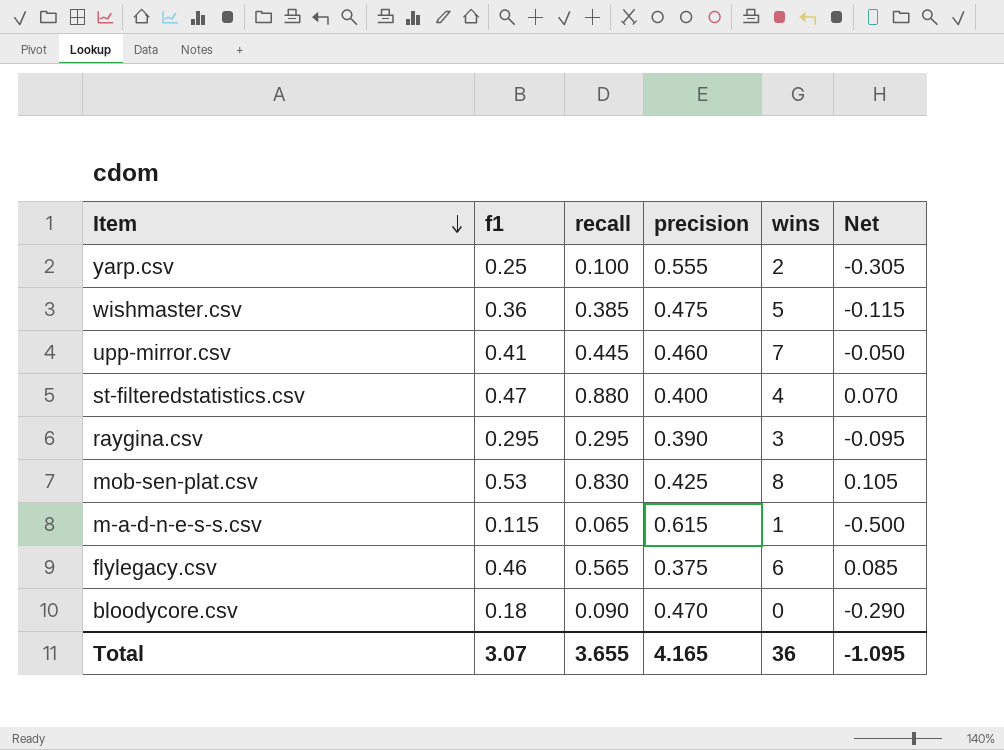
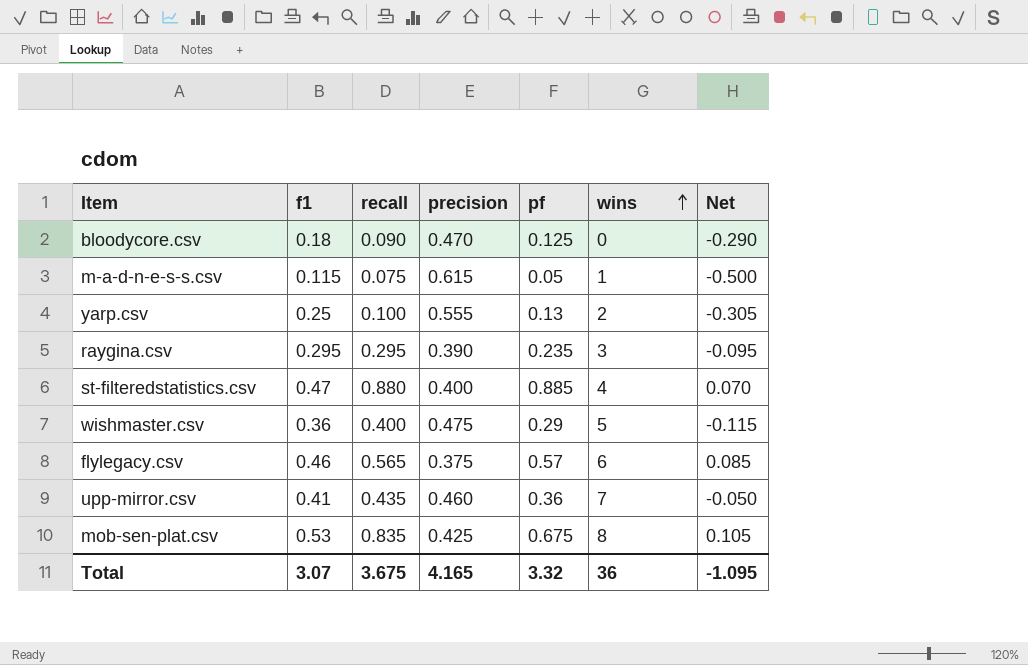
row order: Item descending -> wins ascending
column pf | position: none -> 5
m-a-d-n-e-s-s.csv | recall: 0.065 -> 0.075
wishmaster.csv | recall: 0.385 -> 0.400
upp-mirror.csv | recall: 0.445 -> 0.435
mob-sen-plat.csv | recall: 0.830 -> 0.835
Total | recall: 3.655 -> 3.675

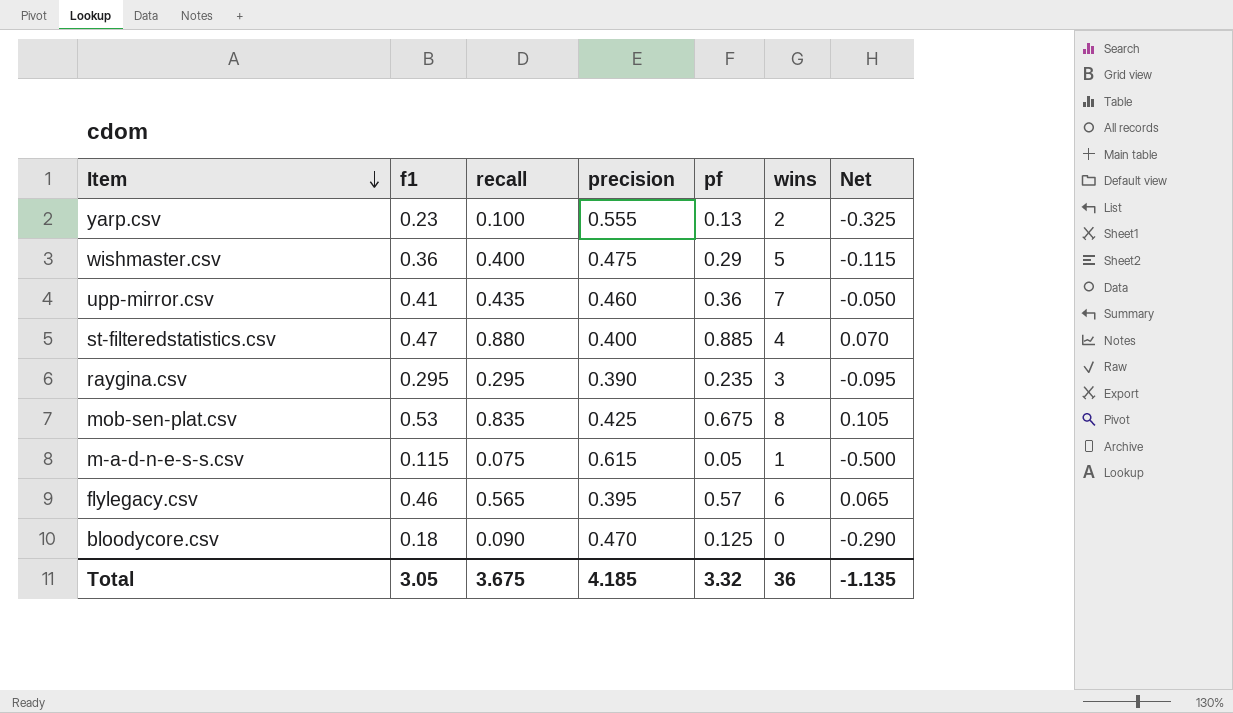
row order: wins ascending -> Item descending
yarp.csv | f1: 0.25 -> 0.23
yarp.csv | Net: -0.305 -> -0.325
flylegacy.csv | precision: 0.375 -> 0.395
flylegacy.csv | Net: 0.085 -> 0.065
Total | f1: 3.07 -> 3.05
Total | precision: 4.165 -> 4.185
Total | Net: -1.095 -> -1.135

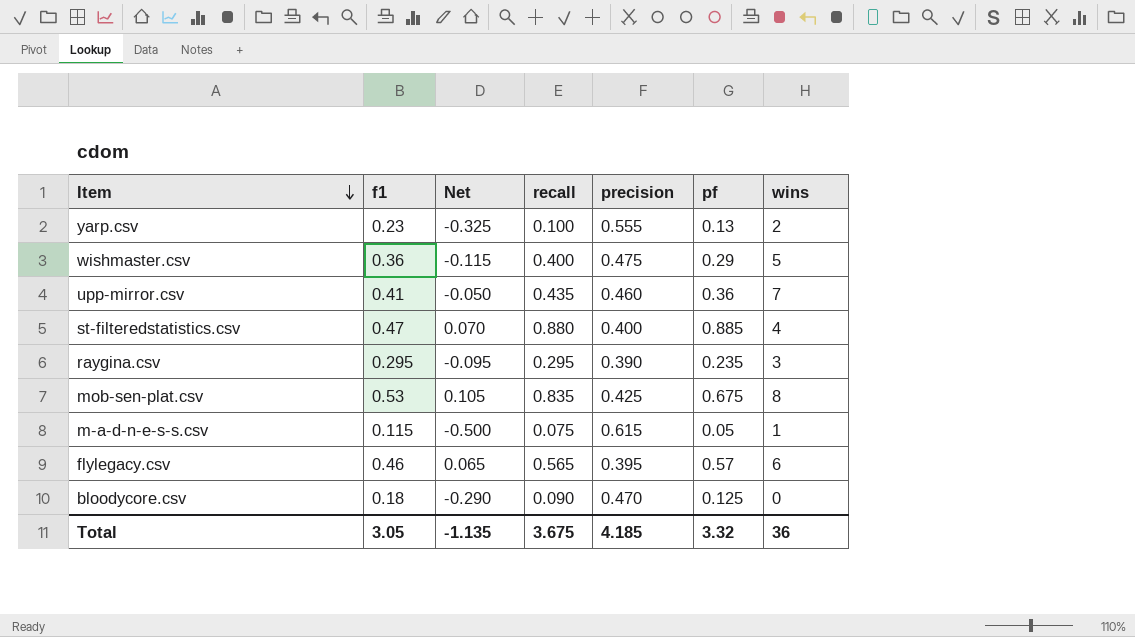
column Net | position: 7 -> 3

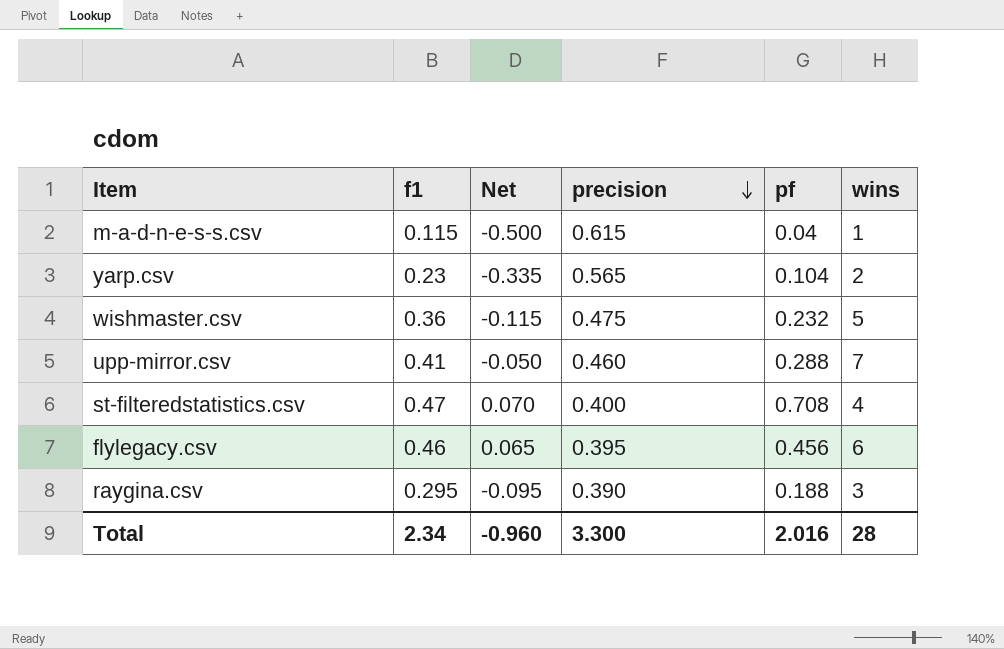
row order: Item descending -> precision descending
column recall | position: 4 -> none
row mob-sen-plat.csv: 0.53 | 0.105 | 0.835 | 0.425 | 0.675 | 8 -> none
row bloodycore.csv: 0.18 | -0.290 | 0.090 | 0.470 | 0.125 | 0 -> none
m-a-d-n-e-s-s.csv | pf: 0.05 -> 0.04
yarp.csv | Net: -0.325 -> -0.335
yarp.csv | precision: 0.555 -> 0.565
yarp.csv | pf: 0.13 -> 0.104
wishmaster.csv | pf: 0.29 -> 0.232
upp-mirror.csv | pf: 0.36 -> 0.288
st-filteredstatistics.csv | pf: 0.885 -> 0.708
flylegacy.csv | pf: 0.57 -> 0.456
raygina.csv | pf: 0.235 -> 0.188
Total | f1: 3.05 -> 2.34
Total | Net: -1.135 -> -0.960
Total | precision: 4.185 -> 3.300
Total | pf: 3.32 -> 2.016
Total | wins: 36 -> 28

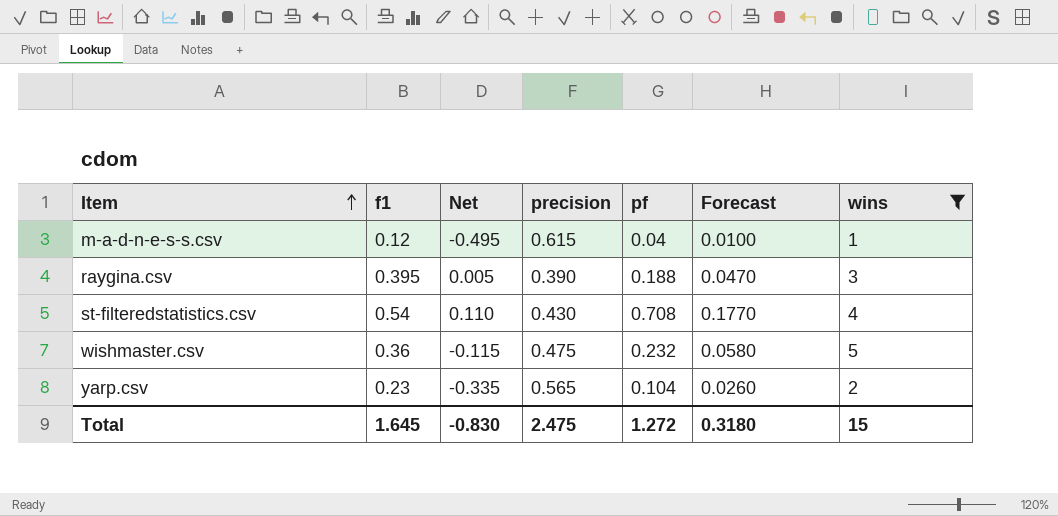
filter: none -> wins <= 5
row order: precision descending -> Item ascending
column Forecast | formula: none -> [pf] * 0.25
m-a-d-n-e-s-s.csv | f1: 0.115 -> 0.12
m-a-d-n-e-s-s.csv | Net: -0.500 -> -0.495
raygina.csv | f1: 0.295 -> 0.395
raygina.csv | Net: -0.095 -> 0.005
st-filteredstatistics.csv | f1: 0.47 -> 0.54
st-filteredstatistics.csv | Net: 0.070 -> 0.110
st-filteredstatistics.csv | precision: 0.400 -> 0.430
Total | f1: 2.34 -> 1.645
Total | Net: -0.960 -> -0.830
Total | precision: 3.300 -> 2.475
Total | pf: 2.016 -> 1.272
Total | wins: 28 -> 15

